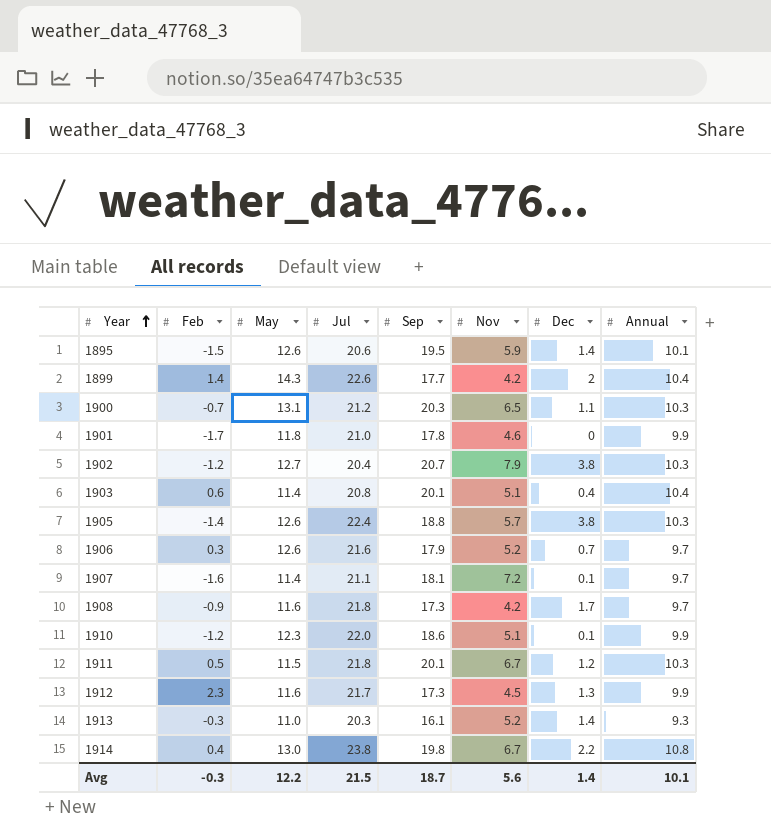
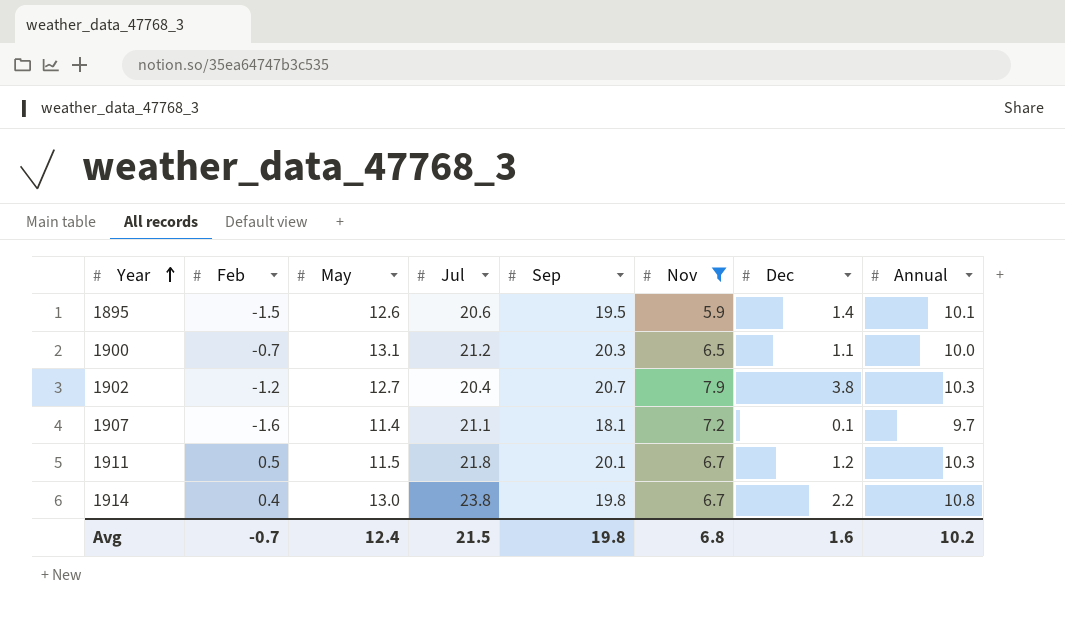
filter: none -> Nov >= 5.9
1900 | Annual: 10.3 -> 10.0
Avg | Feb: -0.3 -> -0.7
Avg | May: 12.2 -> 12.4
Avg | Sep: 18.7 -> 19.8
Avg | Nov: 5.6 -> 6.8
Avg | Dec: 1.4 -> 1.6
Avg | Annual: 10.1 -> 10.2

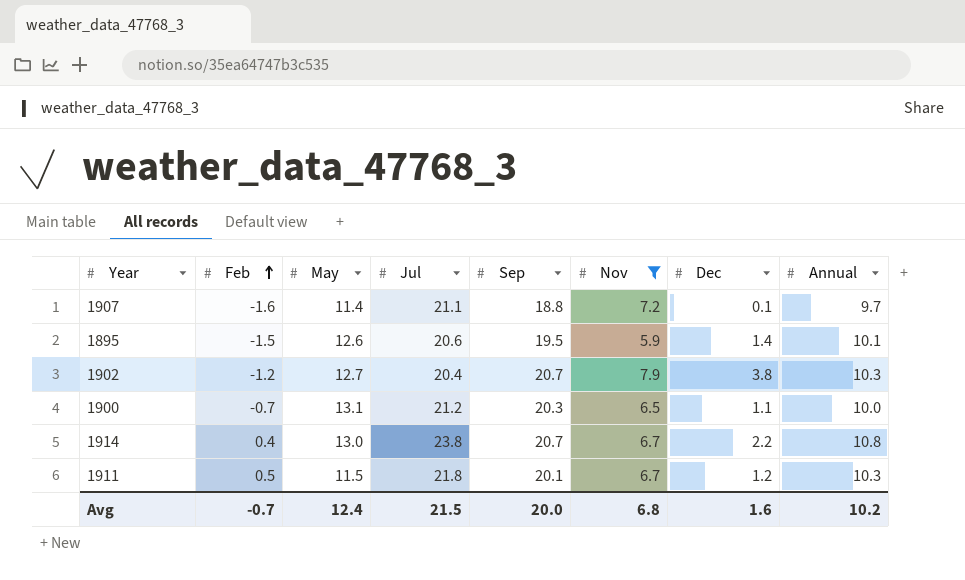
row order: Year ascending -> Feb ascending
1907 | Sep: 18.1 -> 18.8
1914 | Sep: 19.8 -> 20.7
Avg | Sep: 19.8 -> 20.0

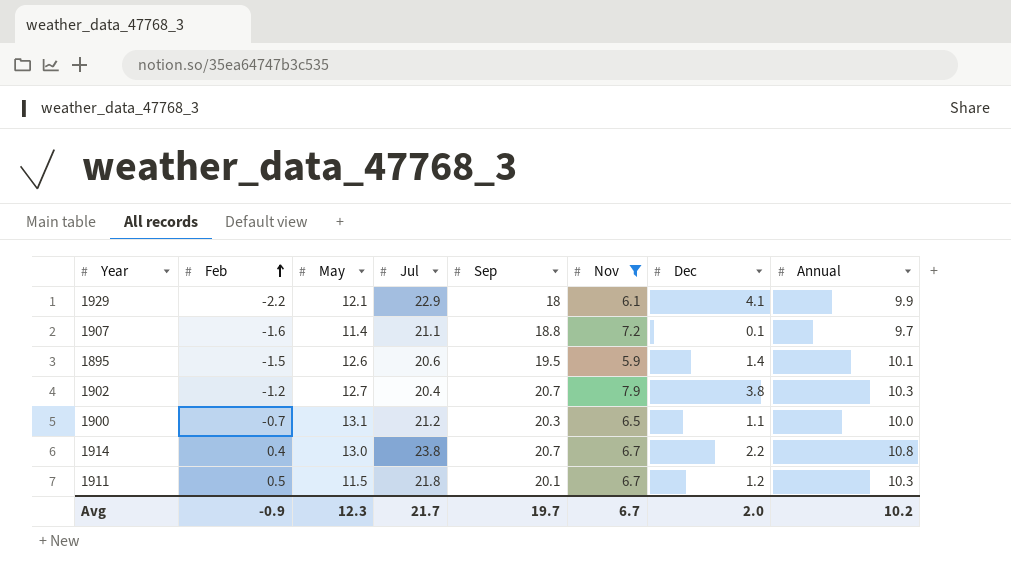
row 1929: none -> -2.2 | 12.1 | 22.9 | 18 | 6.1 | 4.1 | 9.9
Avg | Feb: -0.7 -> -0.9
Avg | May: 12.4 -> 12.3
Avg | Jul: 21.5 -> 21.7
Avg | Sep: 20.0 -> 19.7
Avg | Nov: 6.8 -> 6.7
Avg | Dec: 1.6 -> 2.0

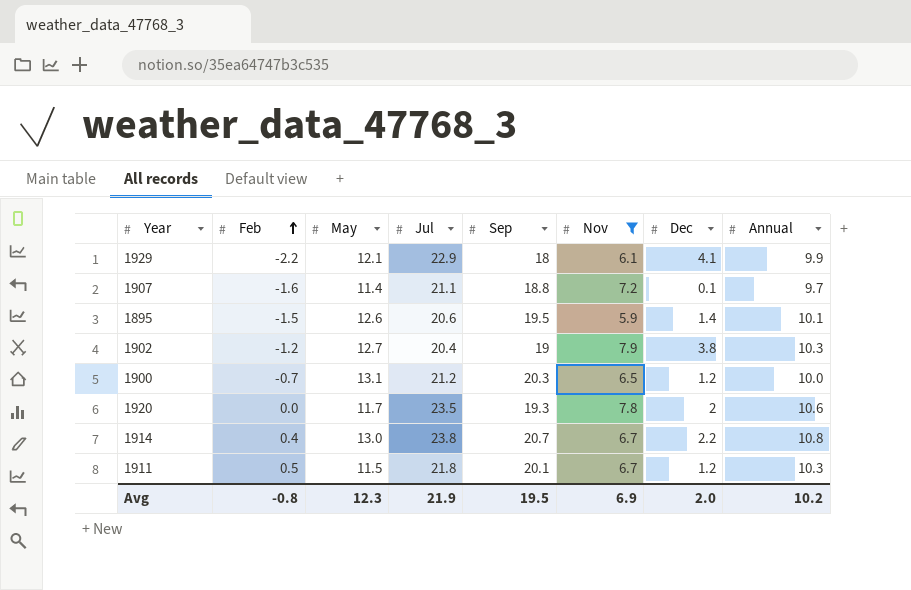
1902 | Sep: 20.7 -> 19
1900 | Dec: 1.1 -> 1.2
row 1920: none -> 0.0 | 11.7 | 23.5 | 19.3 | 7.8 | 2 | 10.6
Avg | Feb: -0.9 -> -0.8
Avg | Jul: 21.7 -> 21.9
Avg | Sep: 19.7 -> 19.5
Avg | Nov: 6.7 -> 6.9

